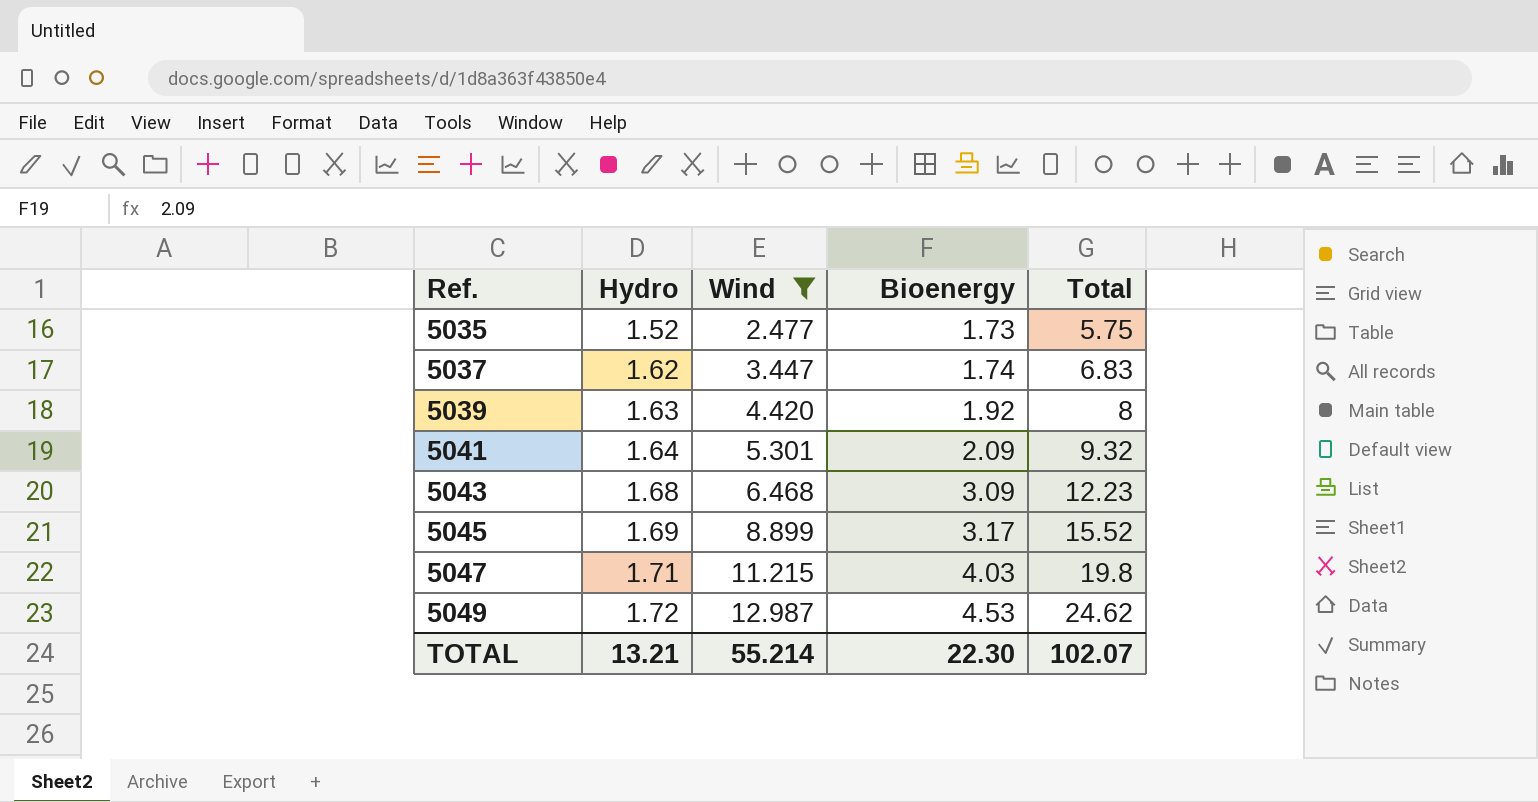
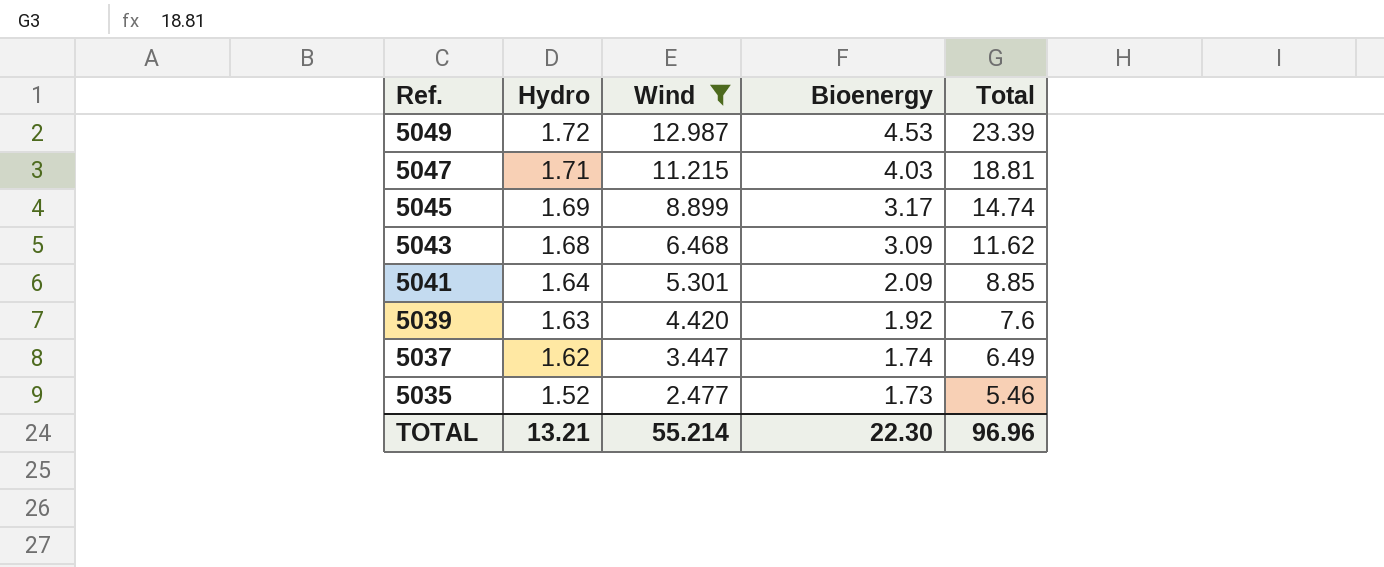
row order: Ref. ascending -> Ref. descending
5049 | Total: 24.62 -> 23.39
5047 | Total: 19.8 -> 18.81
5045 | Total: 15.52 -> 14.74
5043 | Total: 12.23 -> 11.62
5041 | Total: 9.32 -> 8.85
5039 | Total: 8 -> 7.6
5037 | Total: 6.83 -> 6.49
5035 | Total: 5.75 -> 5.46
TOTAL | Total: 102.07 -> 96.96

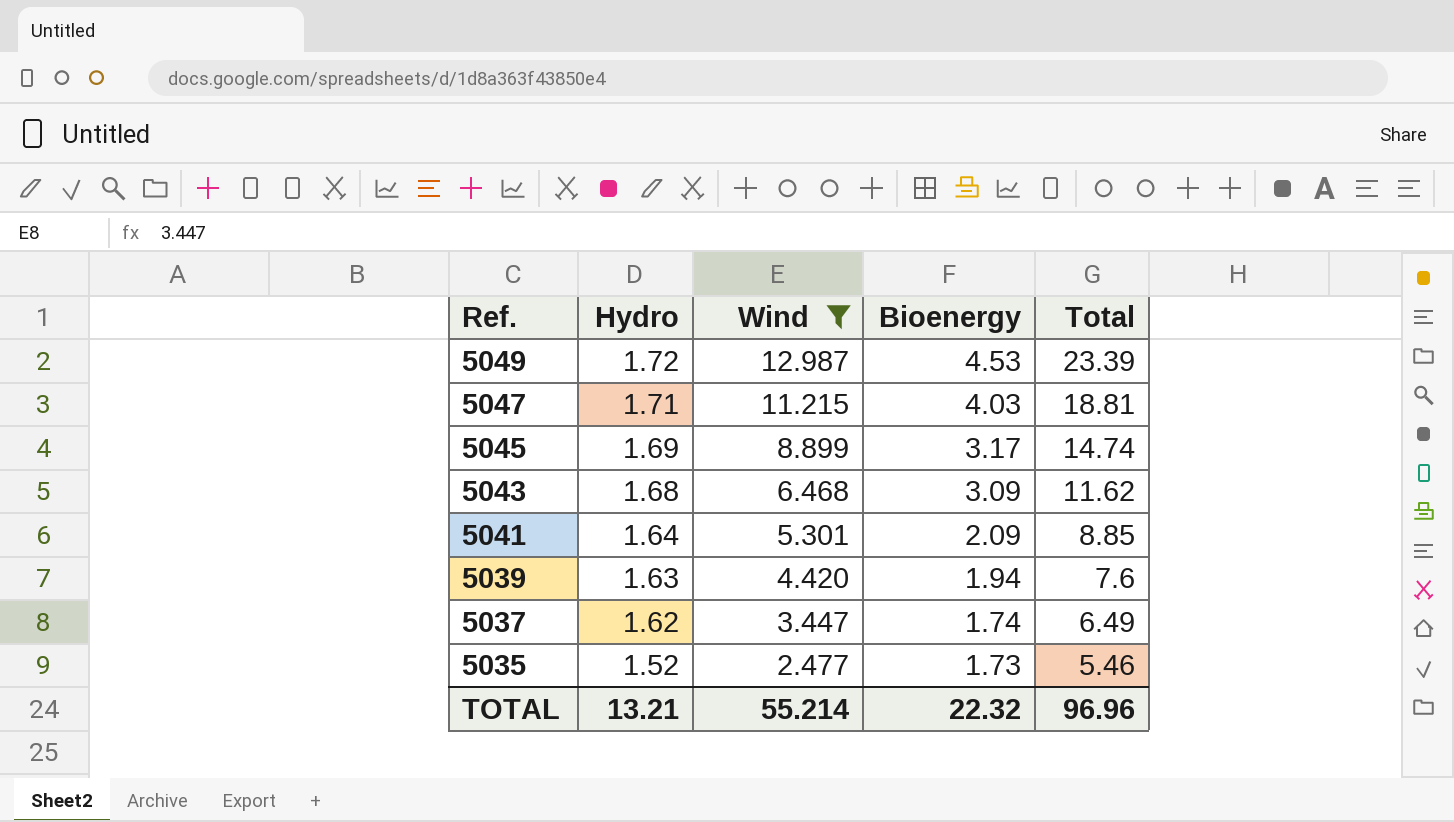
5039 | Bioenergy: 1.92 -> 1.94
TOTAL | Bioenergy: 22.30 -> 22.32

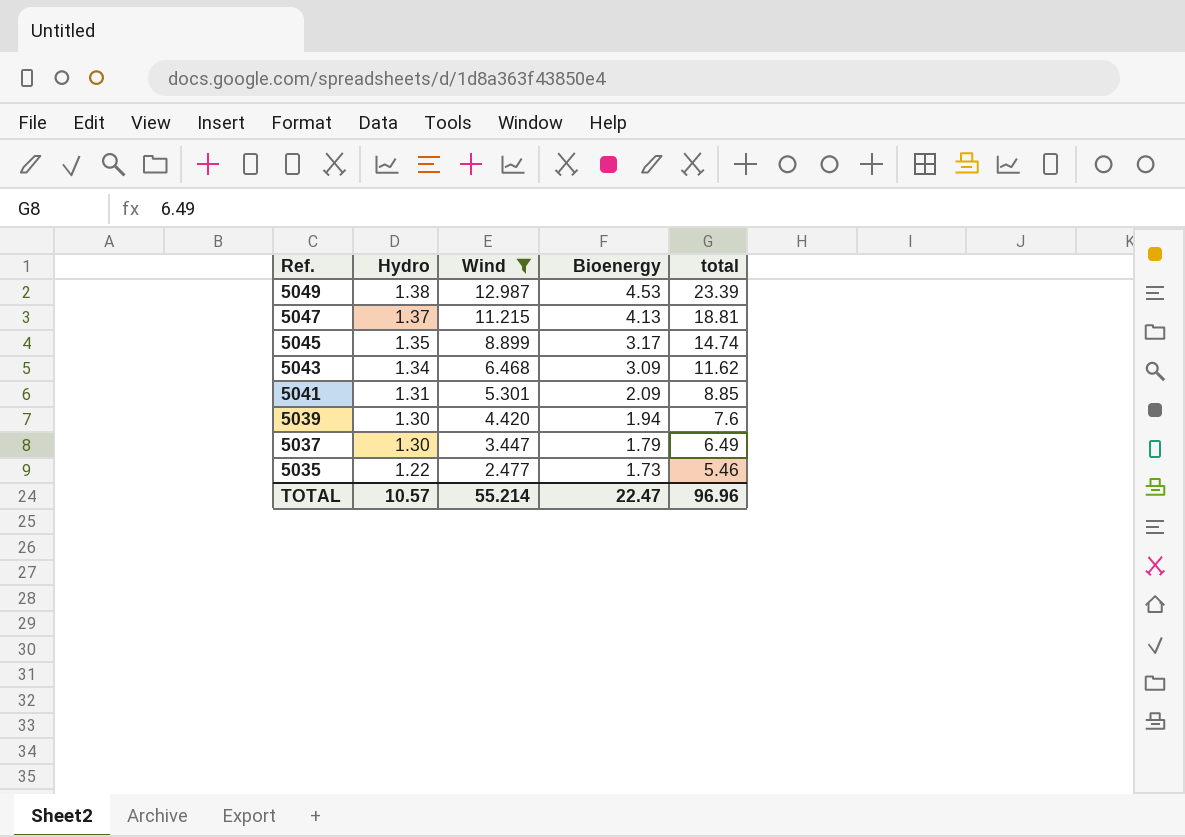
column name: Total -> total
5049 | Hydro: 1.72 -> 1.38
5047 | Hydro: 1.71 -> 1.37
5047 | Bioenergy: 4.03 -> 4.13
5045 | Hydro: 1.69 -> 1.35
5043 | Hydro: 1.68 -> 1.34
5041 | Hydro: 1.64 -> 1.31
5039 | Hydro: 1.63 -> 1.30
5037 | Hydro: 1.62 -> 1.30
5037 | Bioenergy: 1.74 -> 1.79
5035 | Hydro: 1.52 -> 1.22
TOTAL | Hydro: 13.21 -> 10.57
TOTAL | Bioenergy: 22.32 -> 22.47

